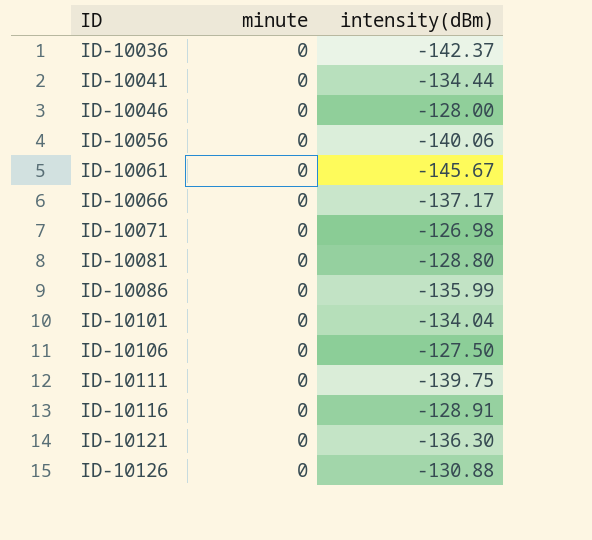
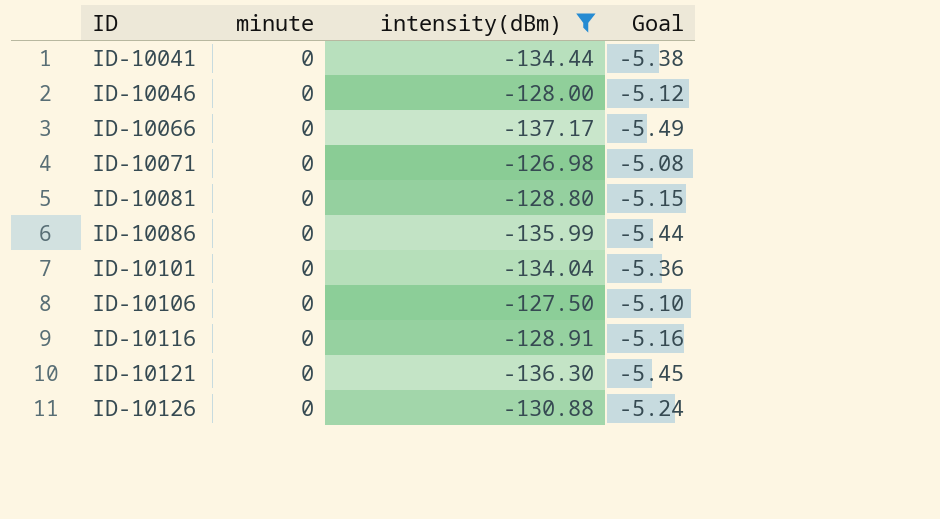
filter: none -> intensity(dBm) >= -137.17
column Goal | formula: none -> [intensity(dBm)] * 0.04

